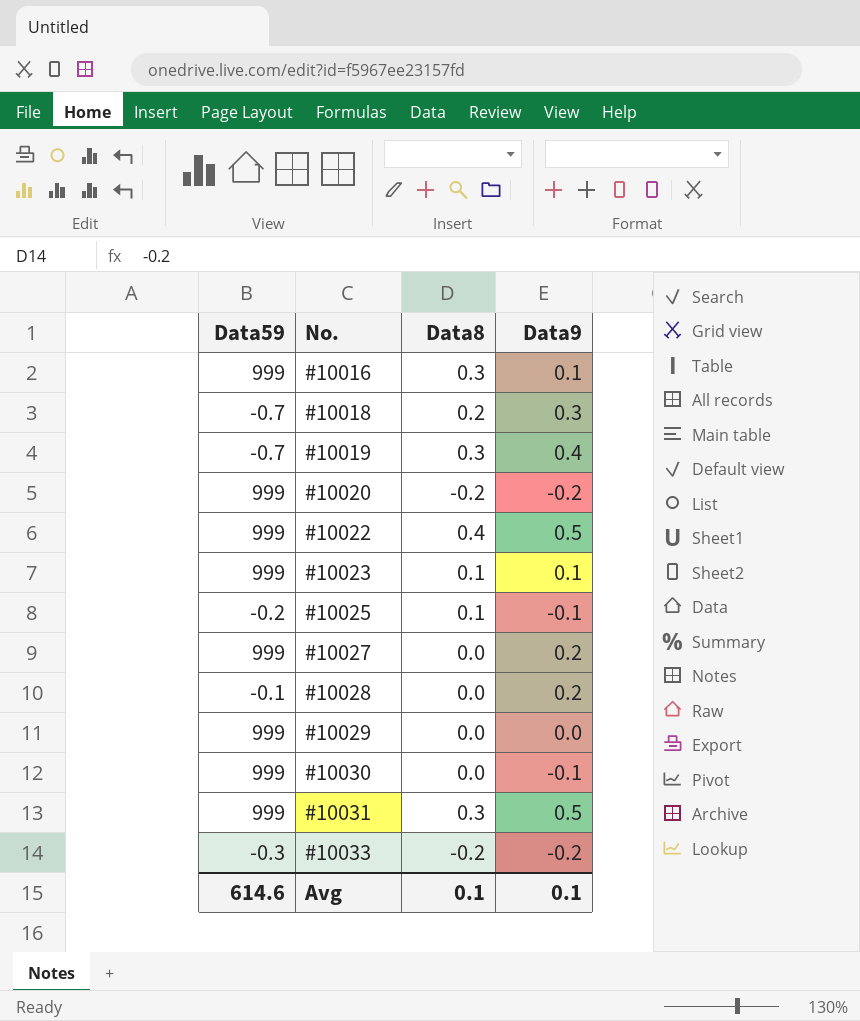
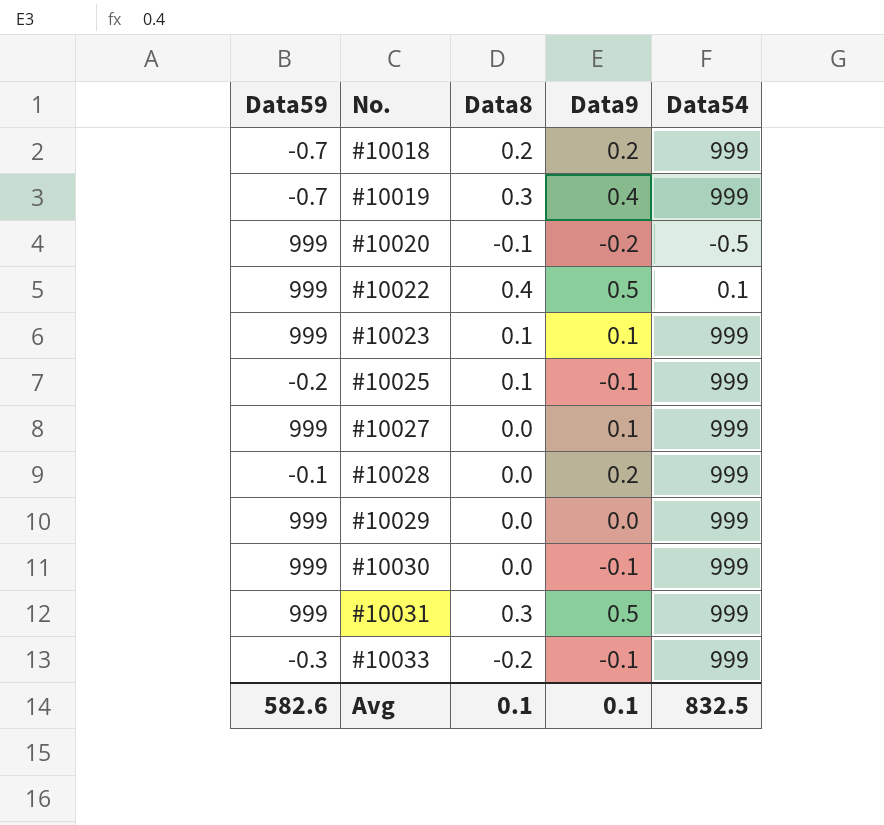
column Data54 | position: none -> 5
row #10016: 999 | 0.3 | 0.1 -> none
#10018 | Data9: 0.3 -> 0.2
#10020 | Data8: -0.2 -> -0.1
#10027 | Data9: 0.2 -> 0.1
#10033 | Data9: -0.2 -> -0.1
Avg | Data59: 614.6 -> 582.6

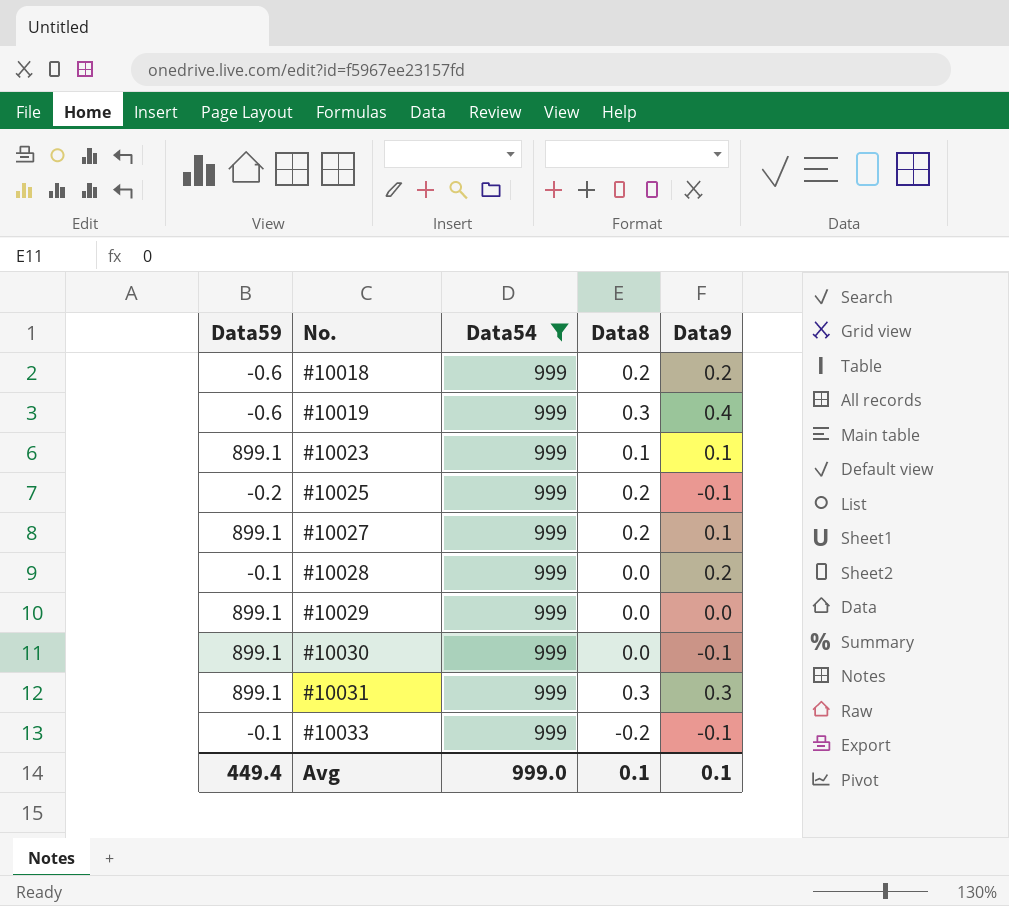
filter: none -> Data54 = 999
column Data54 | position: 5 -> 3
#10018 | Data59: -0.7 -> -0.6
#10019 | Data59: -0.7 -> -0.6
#10023 | Data59: 999 -> 899.1
#10025 | Data8: 0.1 -> 0.2
#10027 | Data59: 999 -> 899.1
#10027 | Data8: 0.0 -> 0.2
#10029 | Data59: 999 -> 899.1
#10030 | Data59: 999 -> 899.1
#10031 | Data59: 999 -> 899.1
#10031 | Data9: 0.5 -> 0.3
#10033 | Data59: -0.3 -> -0.1
Avg | Data59: 582.6 -> 449.4
Avg | Data54: 832.5 -> 999.0

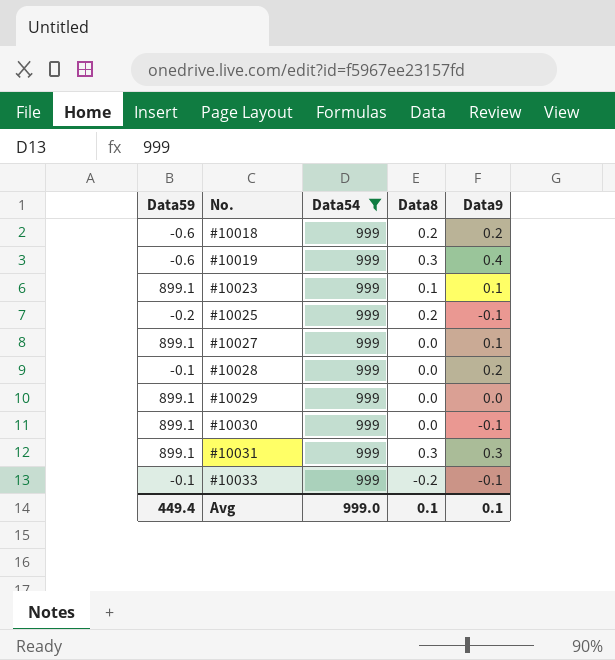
#10027 | Data8: 0.2 -> 0.0

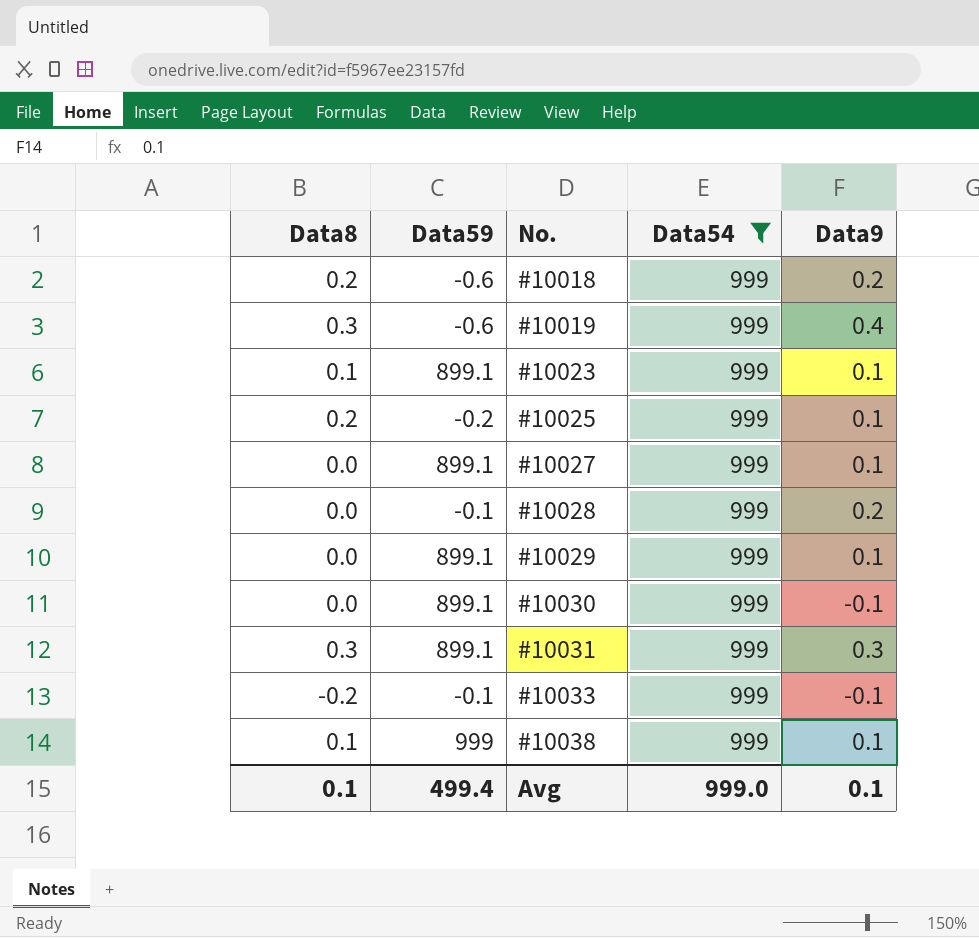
column Data8 | position: 4 -> 1
#10025 | Data9: -0.1 -> 0.1
#10029 | Data9: 0.0 -> 0.1
row #10038: none -> 0.1 | 999 | 999 | 0.1
Avg | Data59: 449.4 -> 499.4

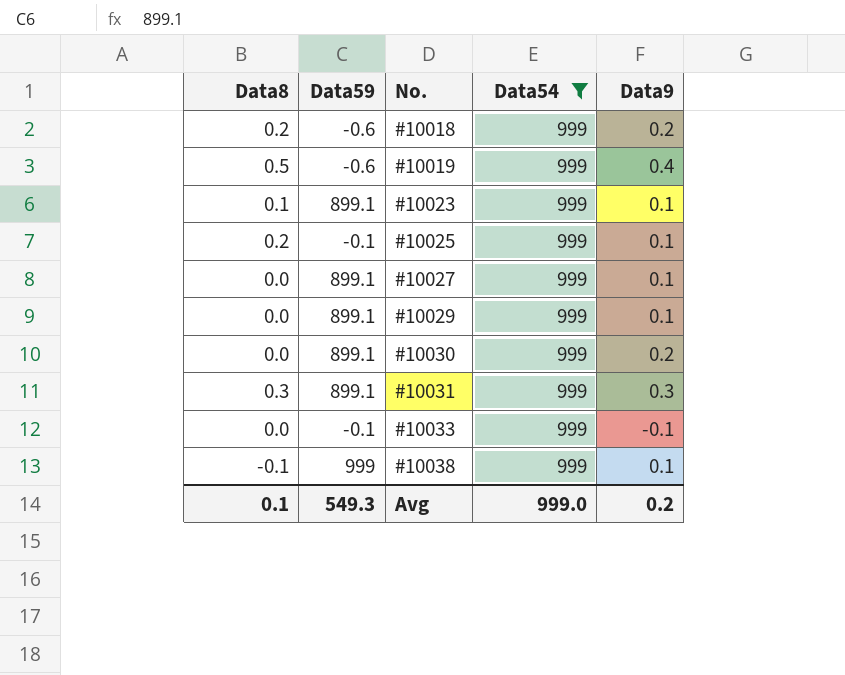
row #10028: 0.0 | -0.1 | 999 | 0.2 -> none
#10019 | Data8: 0.3 -> 0.5
#10025 | Data59: -0.2 -> -0.1
#10030 | Data9: -0.1 -> 0.2
#10033 | Data8: -0.2 -> 0.0
#10038 | Data8: 0.1 -> -0.1
Avg | Data59: 499.4 -> 549.3
Avg | Data9: 0.1 -> 0.2

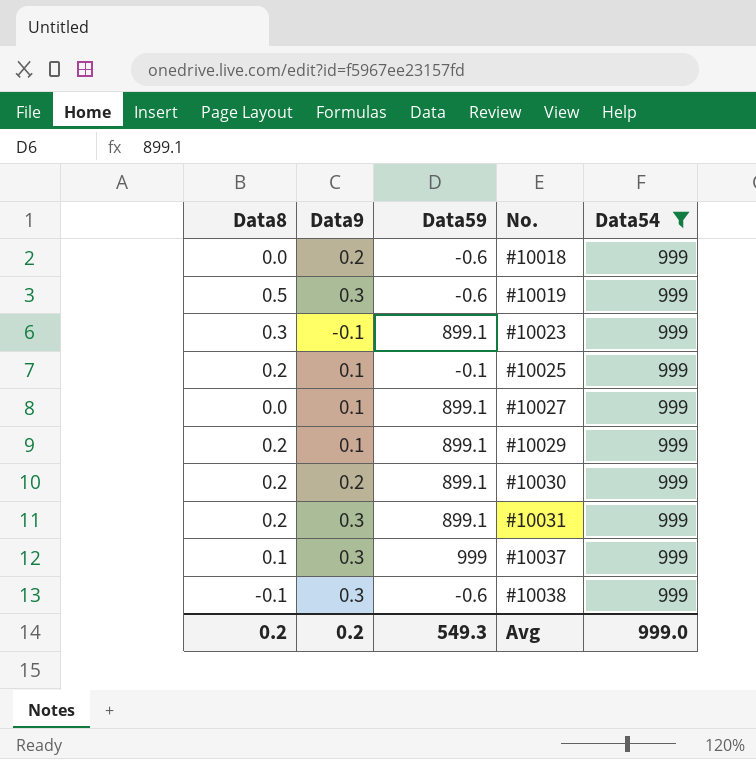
column Data9 | position: 5 -> 2
row #10033: 0.0 | -0.1 | 999 | -0.1 -> none
#10018 | Data8: 0.2 -> 0.0
#10019 | Data9: 0.4 -> 0.3
#10023 | Data8: 0.1 -> 0.3
#10023 | Data9: 0.1 -> -0.1
#10029 | Data8: 0.0 -> 0.2
#10030 | Data8: 0.0 -> 0.2
#10031 | Data8: 0.3 -> 0.2
row #10037: none -> 0.1 | 0.3 | 999 | 999
#10038 | Data9: 0.1 -> 0.3
#10038 | Data59: 999 -> -0.6
Avg | Data8: 0.1 -> 0.2

